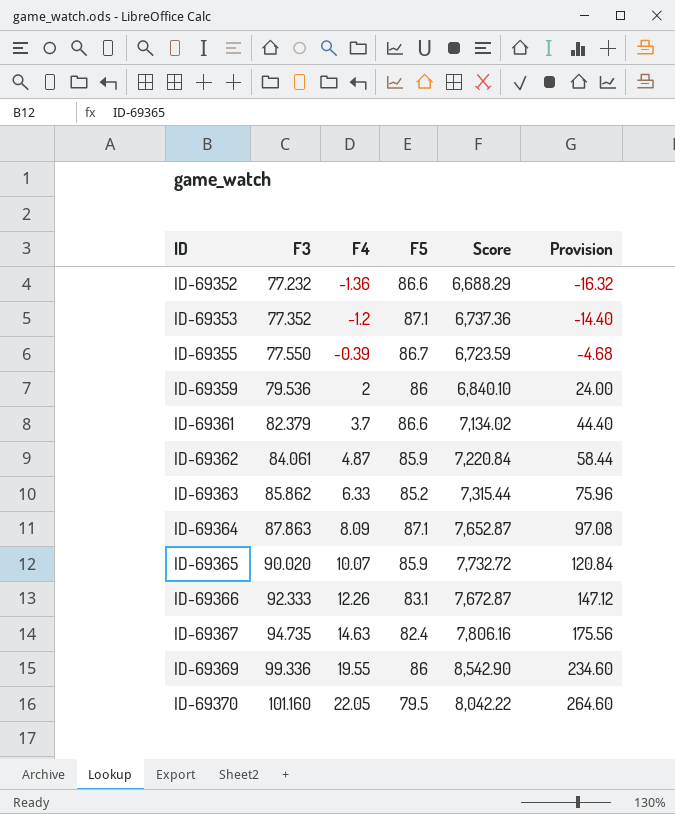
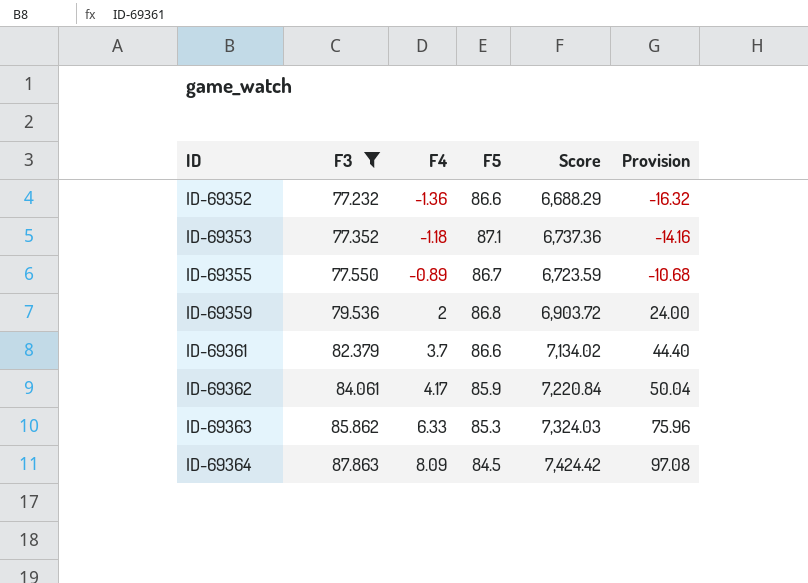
filter: none -> F3 <= 87.863
ID-69353 | F4: -1.2 -> -1.18
ID-69353 | Provision: -14.40 -> -14.16
ID-69355 | F4: -0.39 -> -0.89
ID-69355 | Provision: -4.68 -> -10.68
ID-69359 | F5: 86 -> 86.8
ID-69359 | Score: 6,840.10 -> 6,903.72
ID-69362 | F4: 4.87 -> 4.17
ID-69362 | Provision: 58.44 -> 50.04
ID-69363 | F5: 85.2 -> 85.3
ID-69363 | Score: 7,315.44 -> 7,324.03
ID-69364 | F5: 87.1 -> 84.5
ID-69364 | Score: 7,652.87 -> 7,424.42

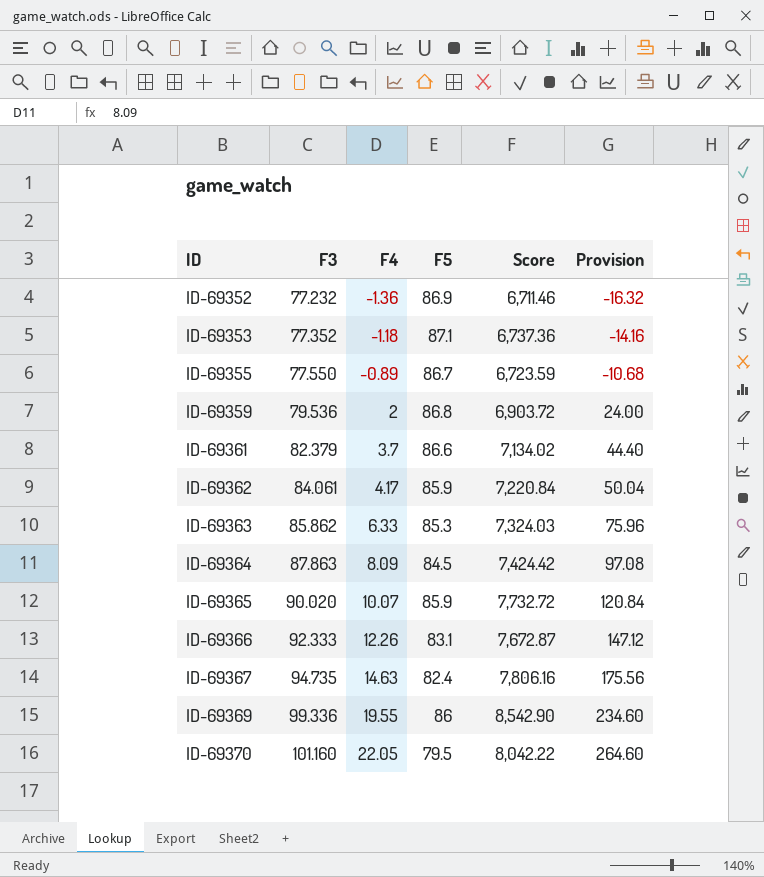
filter: F3 <= 87.863 -> none
ID-69352 | F5: 86.6 -> 86.9
ID-69352 | Score: 6,688.29 -> 6,711.46

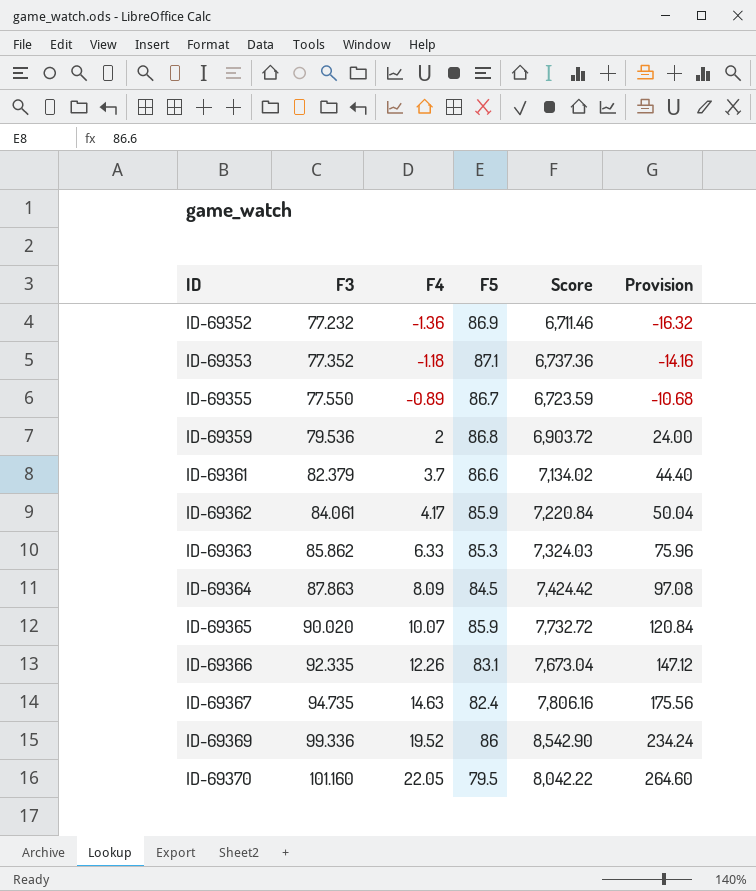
ID-69366 | F3: 92.333 -> 92.335
ID-69366 | Score: 7,672.87 -> 7,673.04
ID-69369 | F4: 19.55 -> 19.52
ID-69369 | Provision: 234.60 -> 234.24

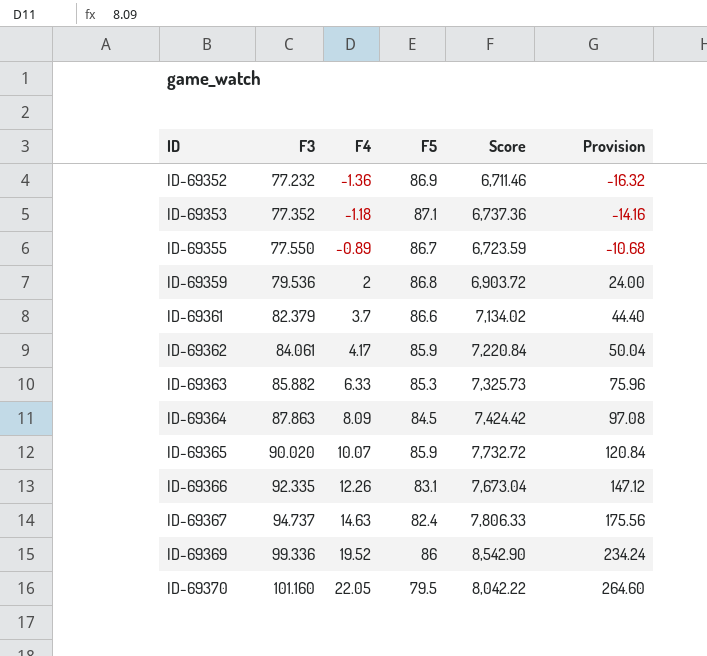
ID-69363 | F3: 85.862 -> 85.882
ID-69363 | Score: 7,324.03 -> 7,325.73
ID-69367 | F3: 94.735 -> 94.737
ID-69367 | Score: 7,806.16 -> 7,806.33

